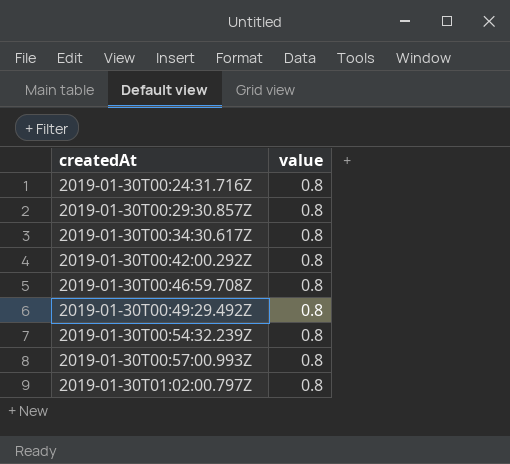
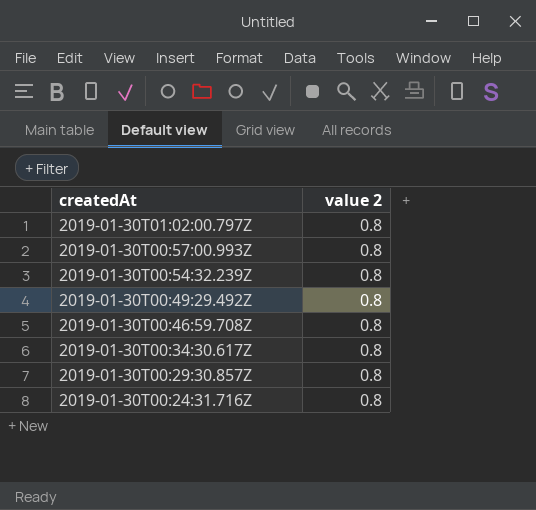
row order: createdAt ascending -> createdAt descending
column name: value -> value 2
row 2019-01-30T00:42:00.292Z: 0.8 -> none

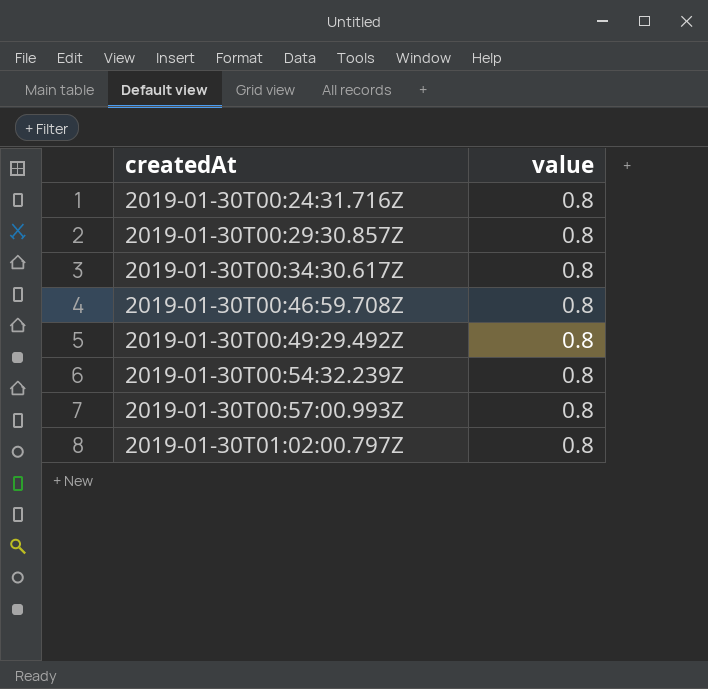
row order: createdAt descending -> createdAt ascending
column name: value 2 -> value

